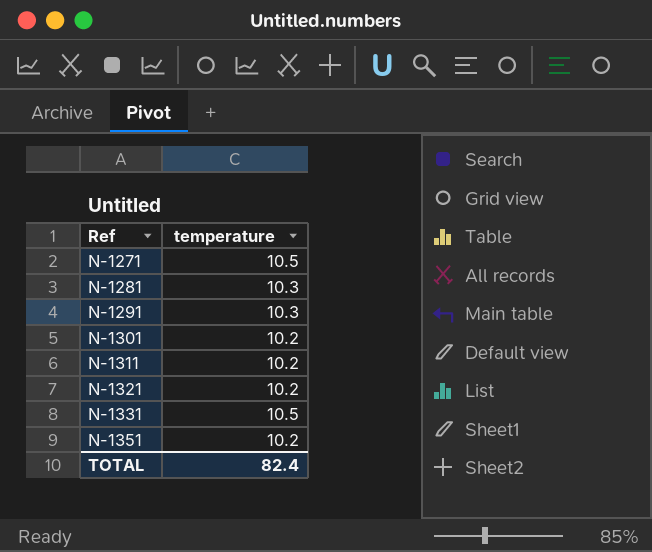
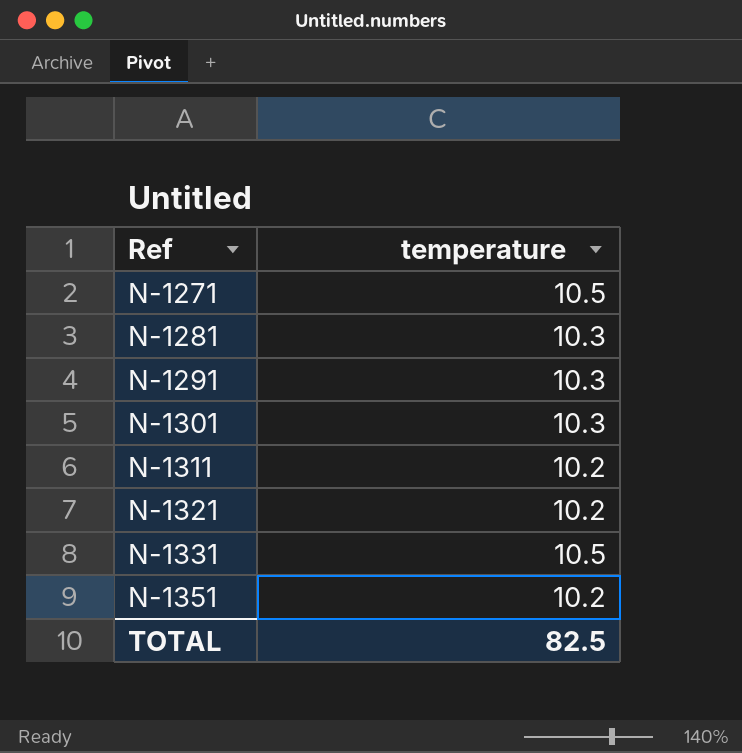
N-1301 | temperature: 10.2 -> 10.3
TOTAL | temperature: 82.4 -> 82.5

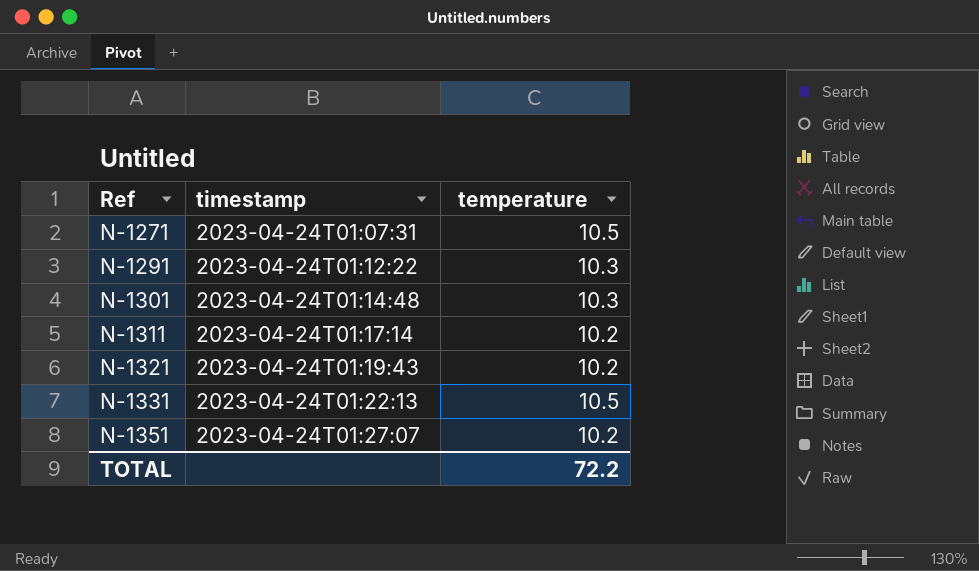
column timestamp | position: none -> 2
row N-1281: 10.3 -> none
TOTAL | temperature: 82.5 -> 72.2

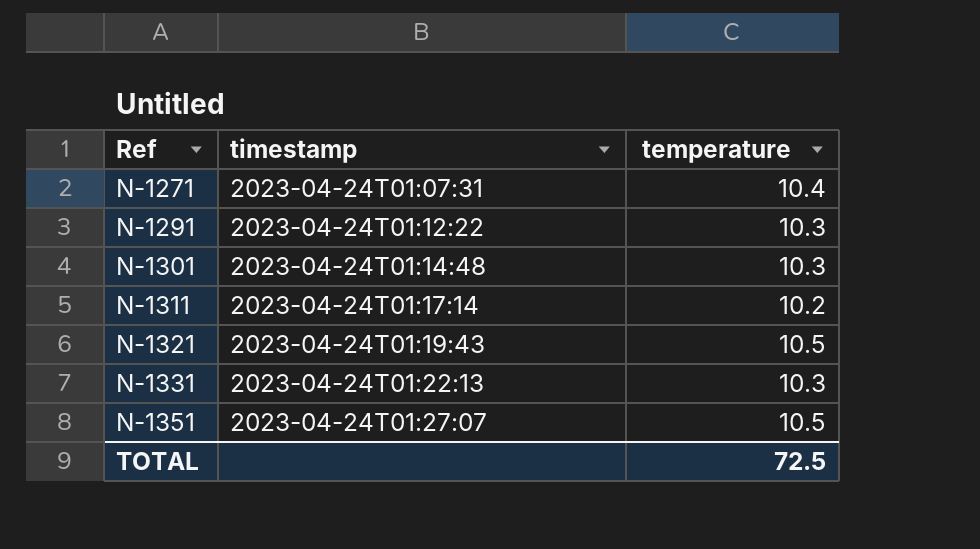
N-1271 | temperature: 10.5 -> 10.4
N-1321 | temperature: 10.2 -> 10.5
N-1331 | temperature: 10.5 -> 10.3
N-1351 | temperature: 10.2 -> 10.5
TOTAL | temperature: 72.2 -> 72.5

